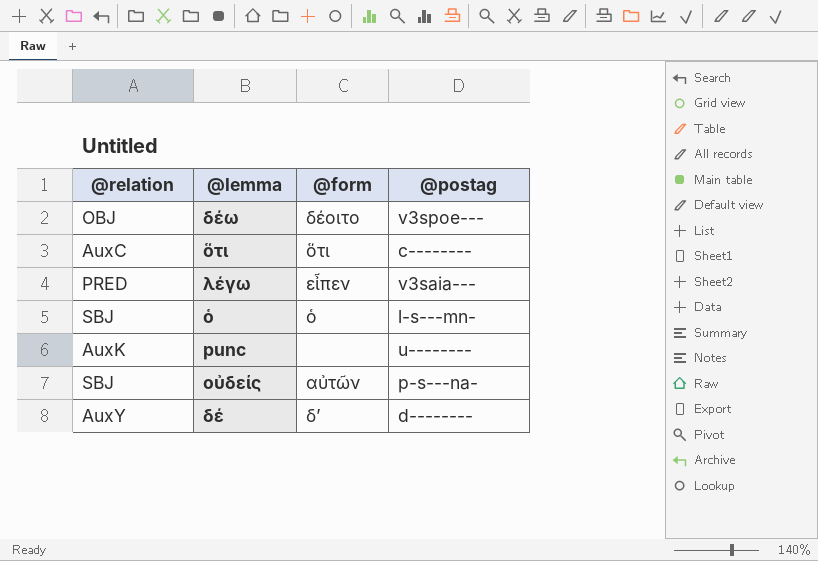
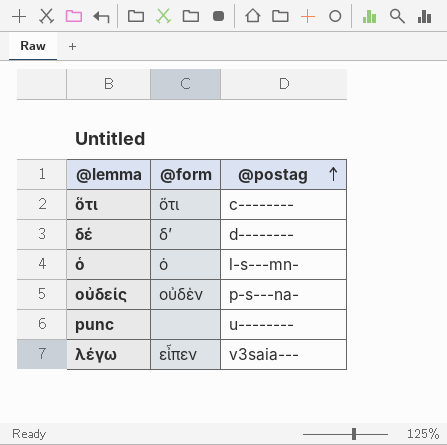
row order: none -> @postag ascending
column @relation | position: 1 -> none
row δέω: OBJ | δέοιτο | v3spoe--- -> none
οὐδείς | @form: αὐτῶν -> οὐδὲν

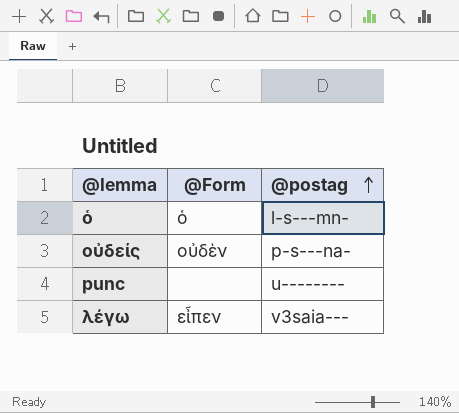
column name: @form -> @Form
row ὅτι: ὅτι | c-------- -> none
row δέ: δ’ | d-------- -> none

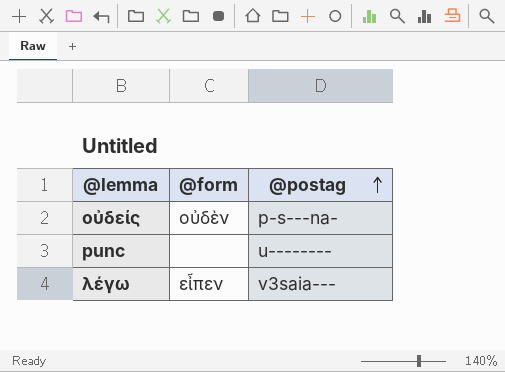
column name: @Form -> @form
row ὁ: ὁ | l-s---mn- -> none

